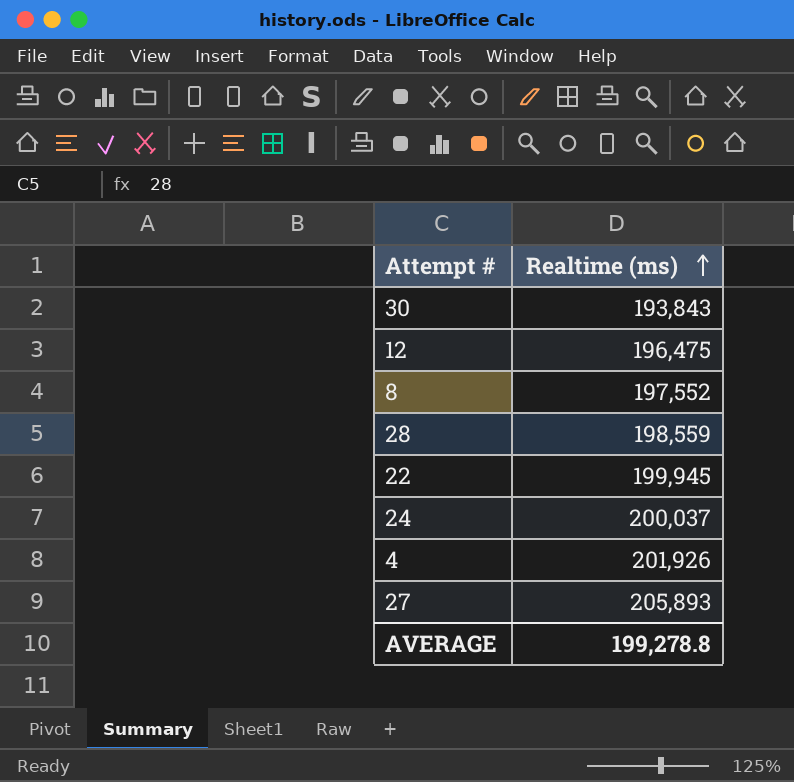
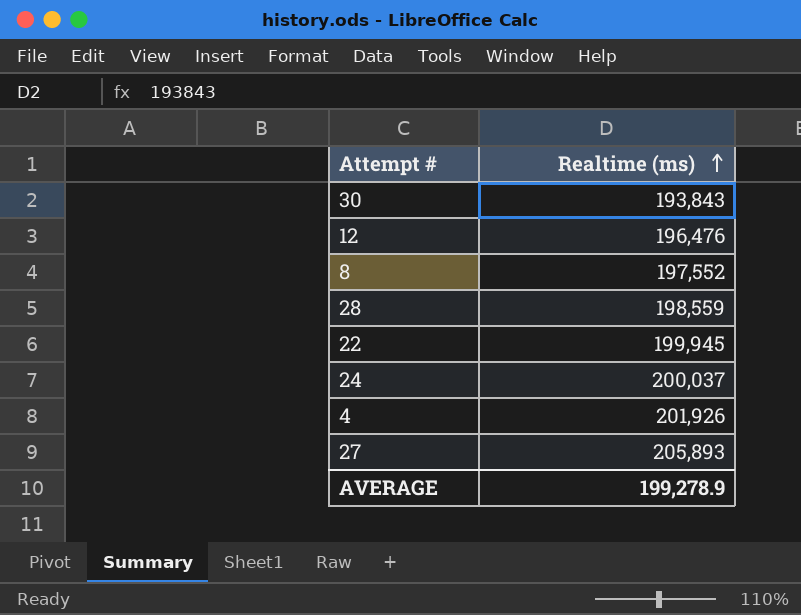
12 | Realtime (ms): 196,475 -> 196,476
AVERAGE | Realtime (ms): 199,278.8 -> 199,278.9

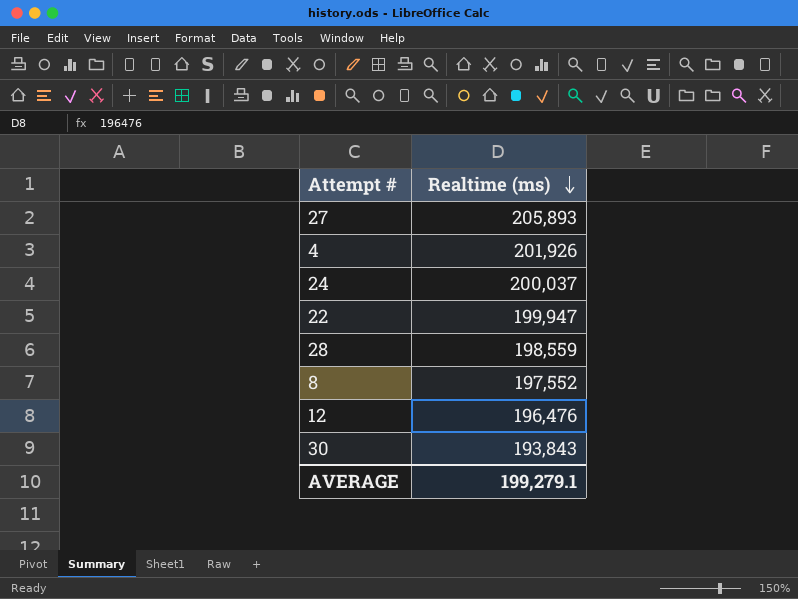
row order: Realtime (ms) ascending -> Realtime (ms) descending
22 | Realtime (ms): 199,945 -> 199,947
AVERAGE | Realtime (ms): 199,278.9 -> 199,279.1

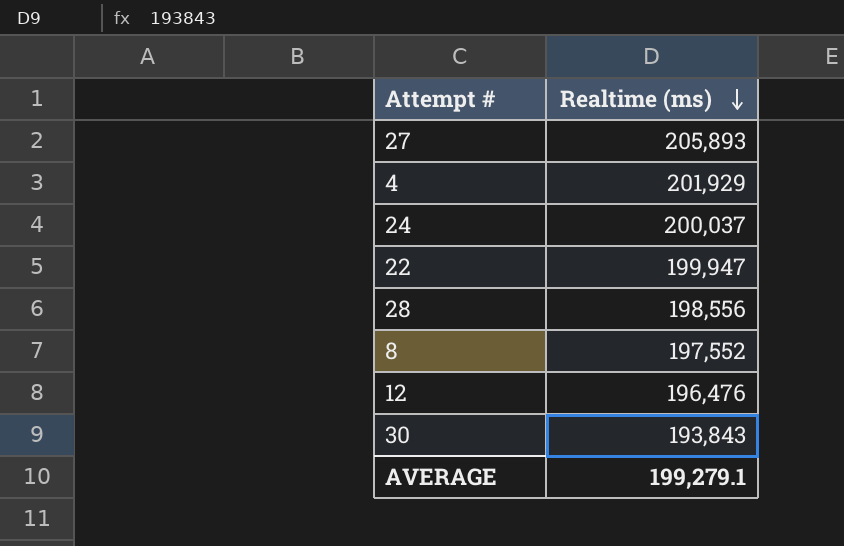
4 | Realtime (ms): 201,926 -> 201,929
28 | Realtime (ms): 198,559 -> 198,556

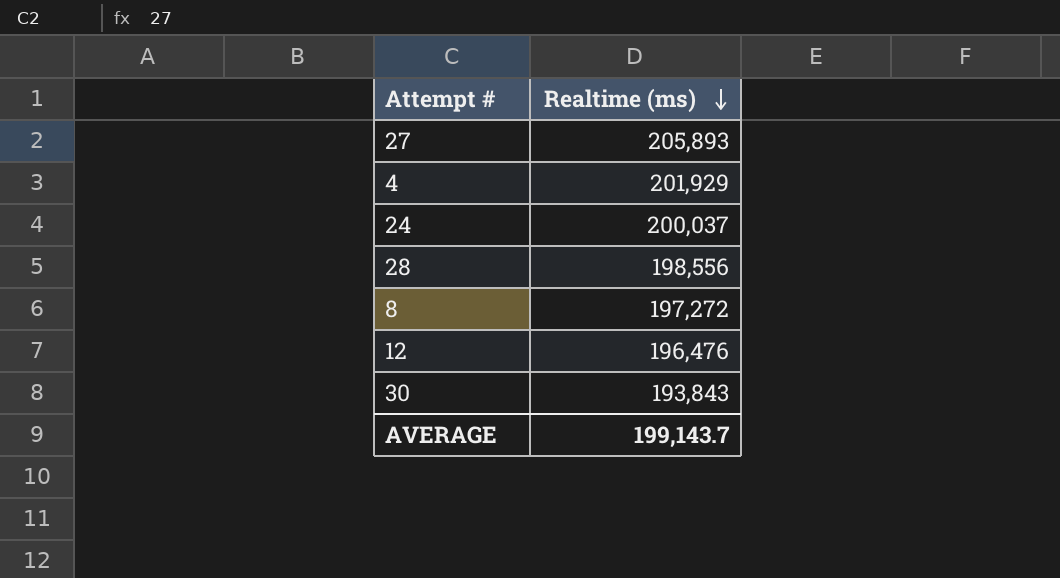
row 22: 199,947 -> none
8 | Realtime (ms): 197,552 -> 197,272
AVERAGE | Realtime (ms): 199,279.1 -> 199,143.7

